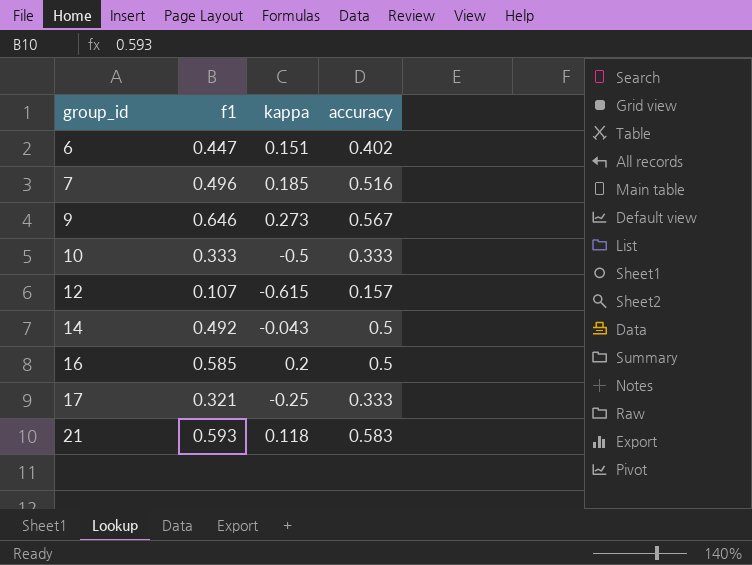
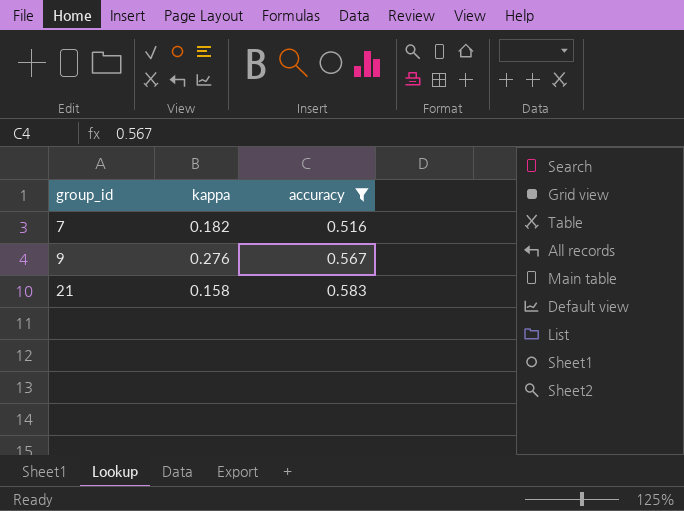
filter: none -> accuracy >= 0.516
column f1 | position: 2 -> none
7 | kappa: 0.185 -> 0.182
9 | kappa: 0.273 -> 0.276
21 | kappa: 0.118 -> 0.158

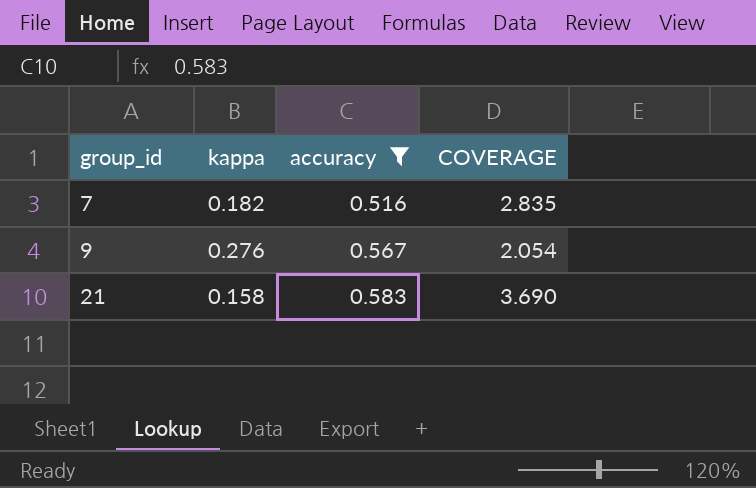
column COVERAGE | formula: none -> [accuracy] / [kappa]

